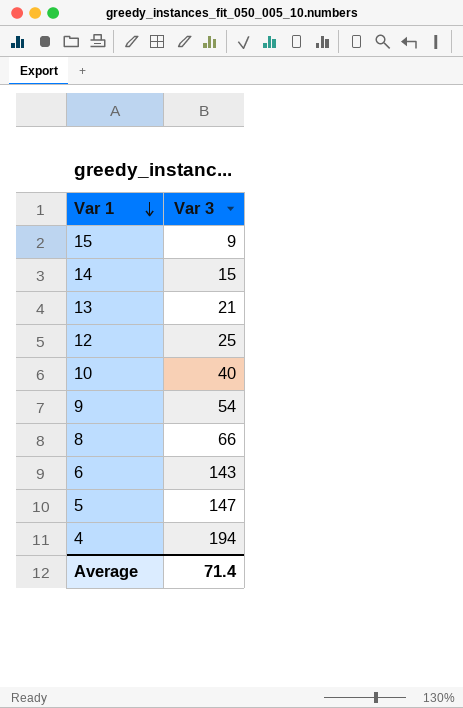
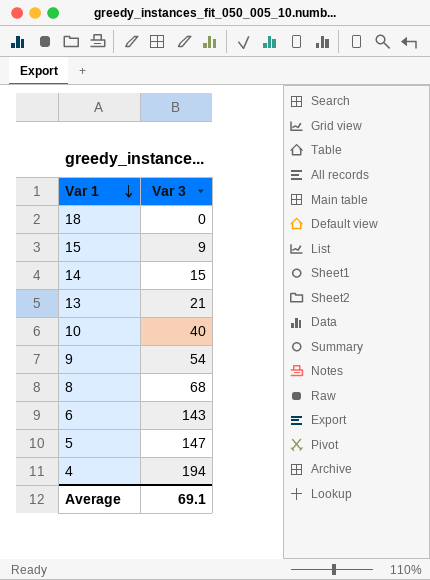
row 12: 25 -> none
row 18: none -> 0
8 | Var 3: 66 -> 68
Average | Var 3: 71.4 -> 69.1

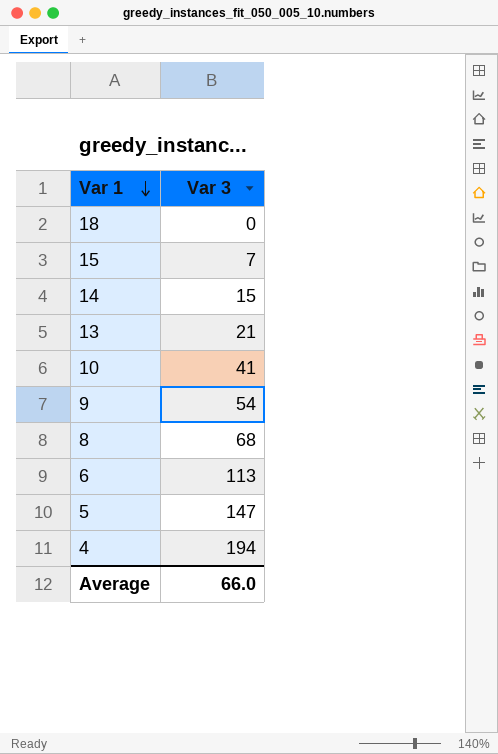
15 | Var 3: 9 -> 7
10 | Var 3: 40 -> 41
6 | Var 3: 143 -> 113
Average | Var 3: 69.1 -> 66.0

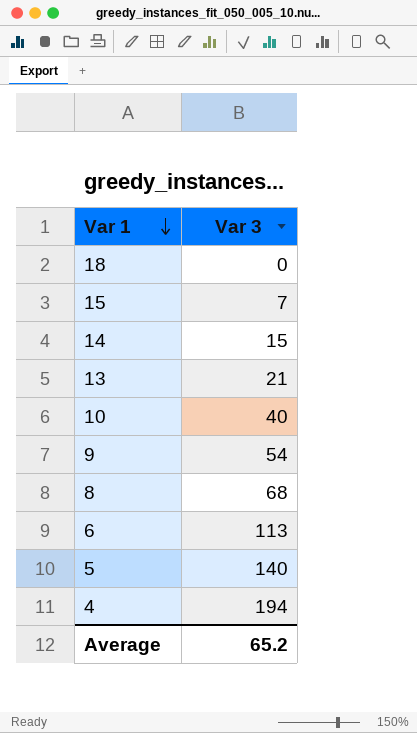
10 | Var 3: 41 -> 40
5 | Var 3: 147 -> 140
Average | Var 3: 66.0 -> 65.2

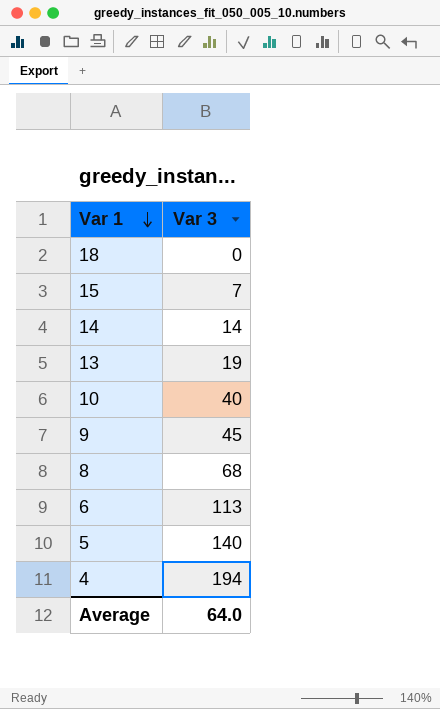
14 | Var 3: 15 -> 14
13 | Var 3: 21 -> 19
9 | Var 3: 54 -> 45
Average | Var 3: 65.2 -> 64.0

